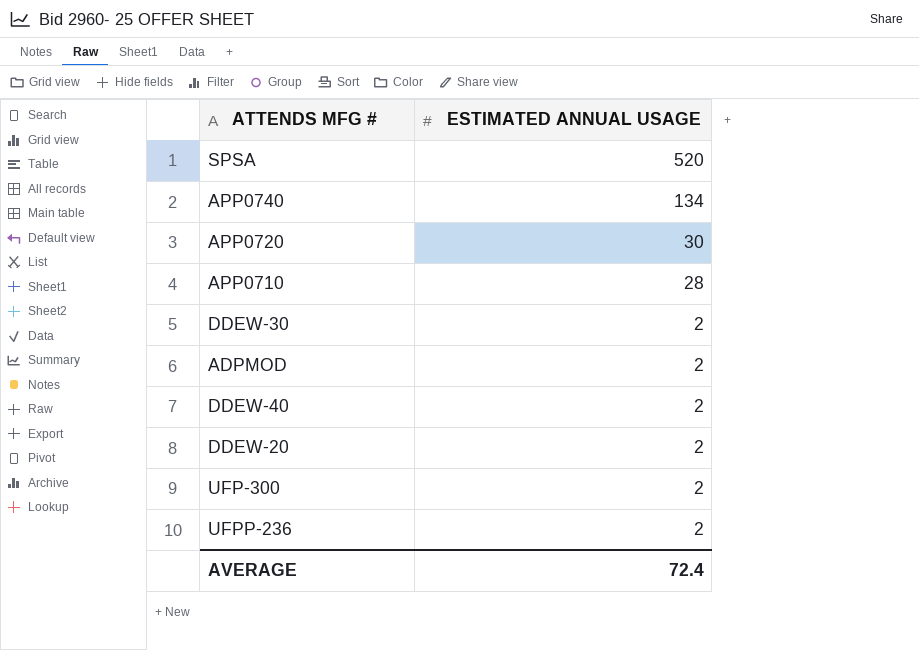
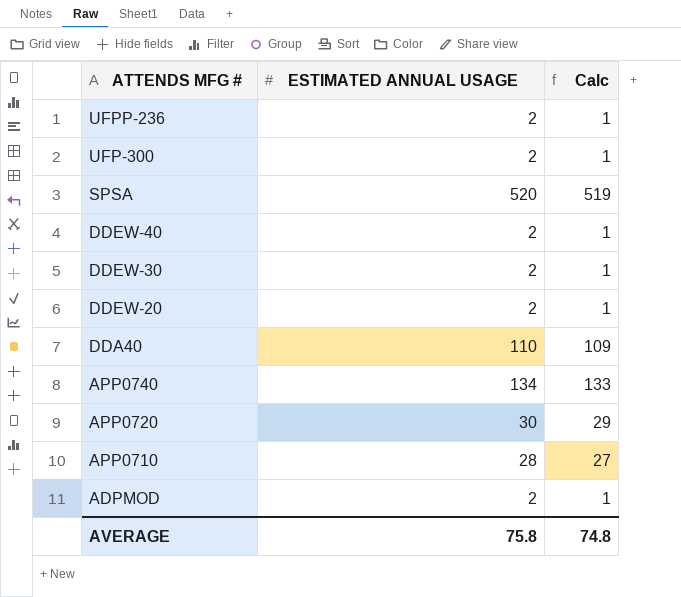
row order: ESTIMATED ANNUAL USAGE descending -> ATTENDS MFG # descending
column Calc | formula: none -> [ESTIMATED ANNUAL USAGE] - 1
row DDA40: none -> 110 | 109
AVERAGE | ESTIMATED ANNUAL USAGE: 72.4 -> 75.8

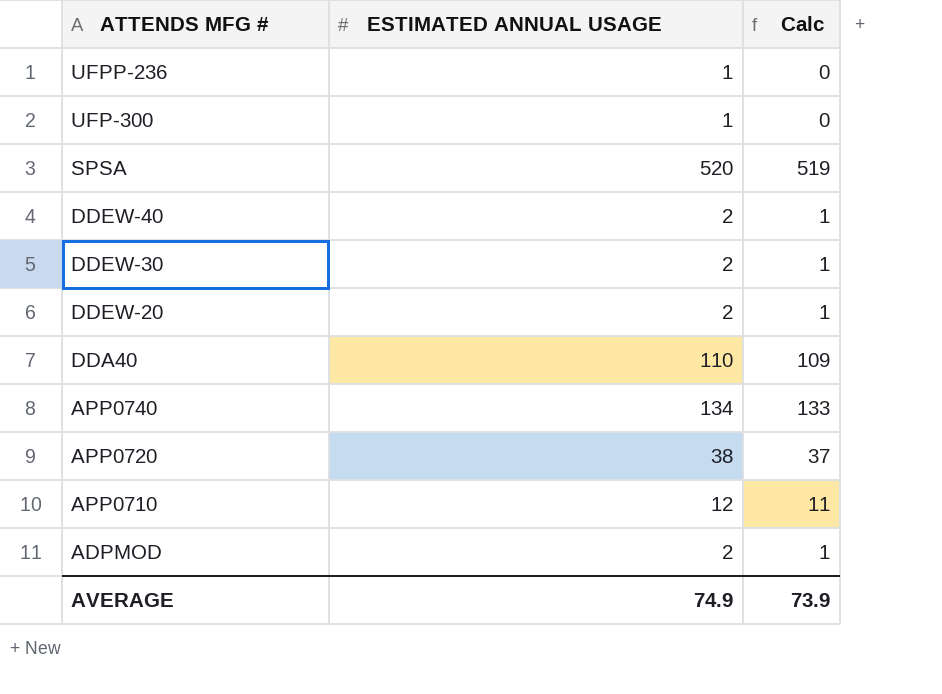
UFPP-236 | ESTIMATED ANNUAL USAGE: 2 -> 1
UFPP-236 | Calc: 1 -> 0
UFP-300 | ESTIMATED ANNUAL USAGE: 2 -> 1
UFP-300 | Calc: 1 -> 0
APP0720 | ESTIMATED ANNUAL USAGE: 30 -> 38
APP0720 | Calc: 29 -> 37
APP0710 | ESTIMATED ANNUAL USAGE: 28 -> 12
APP0710 | Calc: 27 -> 11
AVERAGE | ESTIMATED ANNUAL USAGE: 75.8 -> 74.9
AVERAGE | Calc: 74.8 -> 73.9

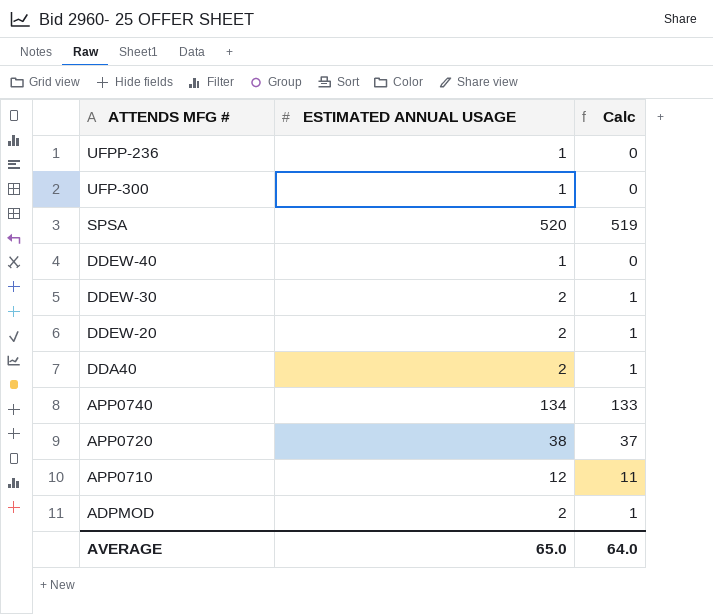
DDEW-40 | ESTIMATED ANNUAL USAGE: 2 -> 1
DDEW-40 | Calc: 1 -> 0
DDA40 | ESTIMATED ANNUAL USAGE: 110 -> 2
DDA40 | Calc: 109 -> 1
AVERAGE | ESTIMATED ANNUAL USAGE: 74.9 -> 65.0
AVERAGE | Calc: 73.9 -> 64.0

